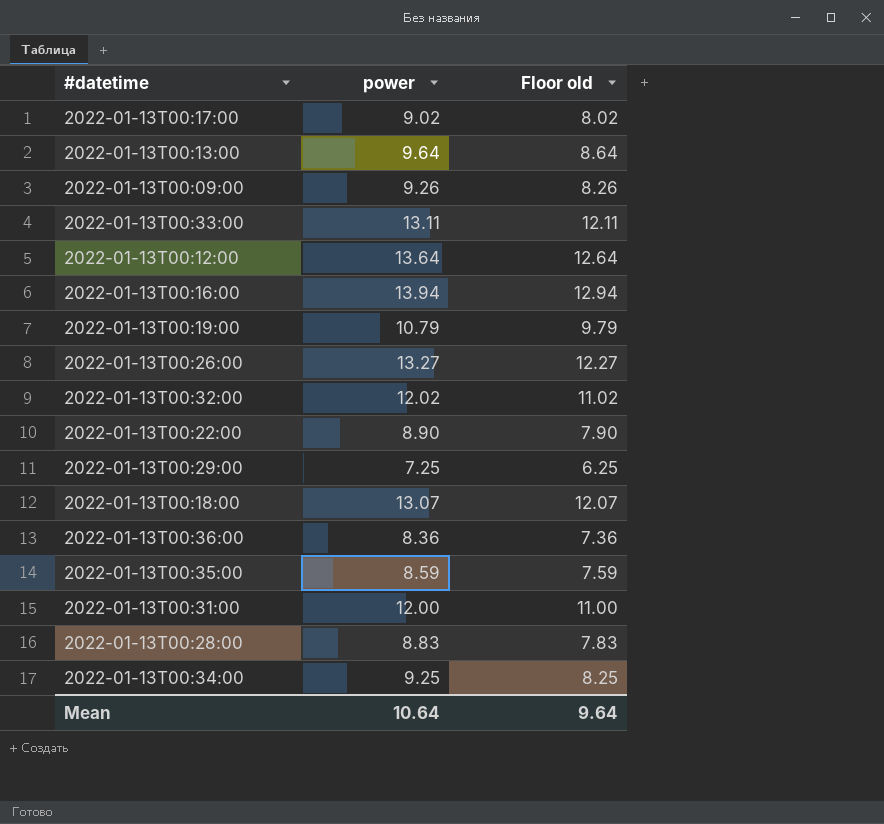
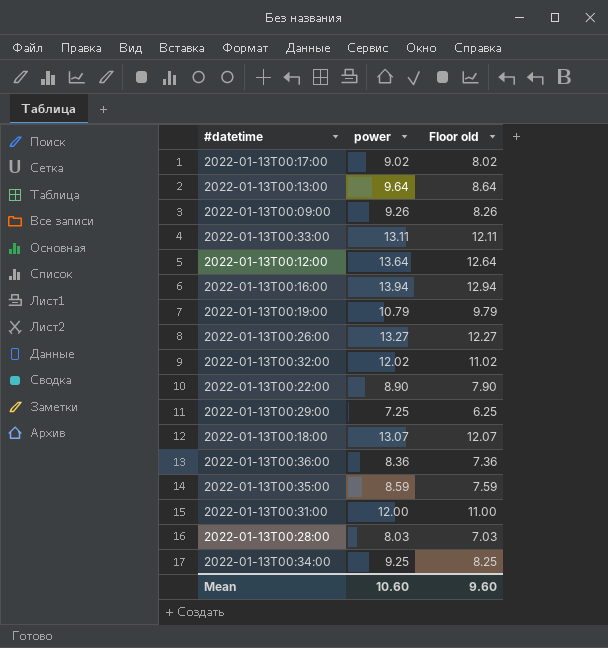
2022-01-13T00:28:00 | power: 8.83 -> 8.03
2022-01-13T00:28:00 | Floor old: 7.83 -> 7.03
Mean | power: 10.64 -> 10.60
Mean | Floor old: 9.64 -> 9.60

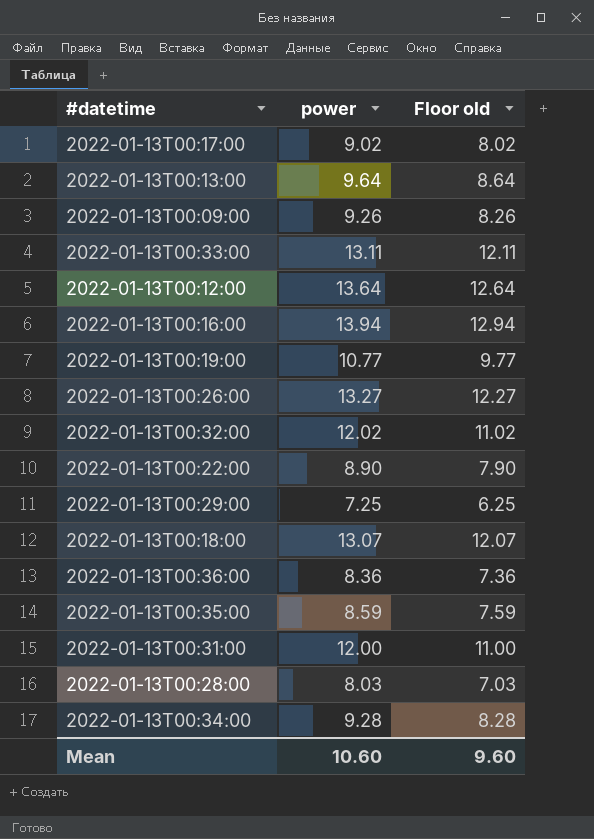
2022-01-13T00:19:00 | power: 10.79 -> 10.77
2022-01-13T00:19:00 | Floor old: 9.79 -> 9.77
2022-01-13T00:34:00 | power: 9.25 -> 9.28
2022-01-13T00:34:00 | Floor old: 8.25 -> 8.28

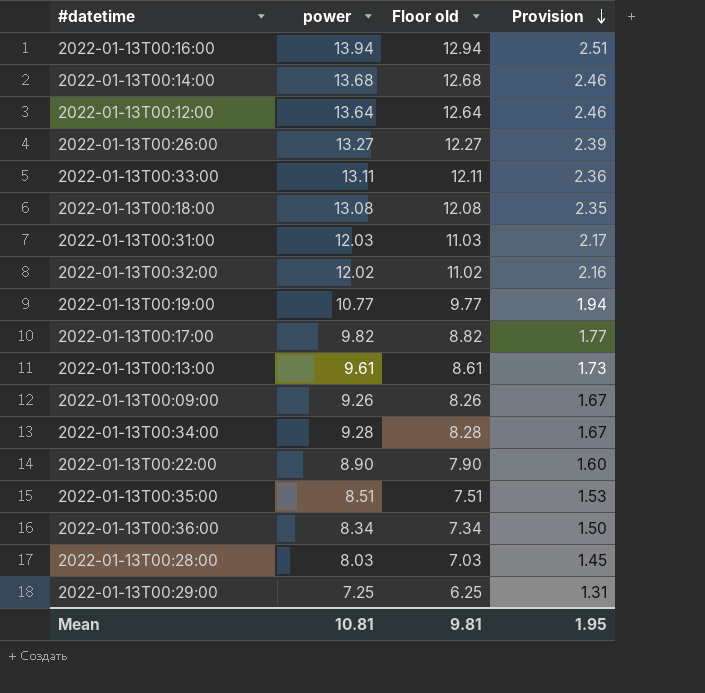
row order: none -> Provision descending
column Provision | formula: none -> [power] * 0.18
row 2022-01-13T00:14:00: none -> 13.68 | 12.68 | 2.46
2022-01-13T00:18:00 | power: 13.07 -> 13.08
2022-01-13T00:18:00 | Floor old: 12.07 -> 12.08
2022-01-13T00:31:00 | power: 12.00 -> 12.03
2022-01-13T00:31:00 | Floor old: 11.00 -> 11.03
2022-01-13T00:17:00 | power: 9.02 -> 9.82
2022-01-13T00:17:00 | Floor old: 8.02 -> 8.82
2022-01-13T00:13:00 | power: 9.64 -> 9.61
2022-01-13T00:13:00 | Floor old: 8.64 -> 8.61
2022-01-13T00:35:00 | power: 8.59 -> 8.51
2022-01-13T00:35:00 | Floor old: 7.59 -> 7.51
2022-01-13T00:36:00 | power: 8.36 -> 8.34
2022-01-13T00:36:00 | Floor old: 7.36 -> 7.34
Mean | power: 10.60 -> 10.81
Mean | Floor old: 9.60 -> 9.81

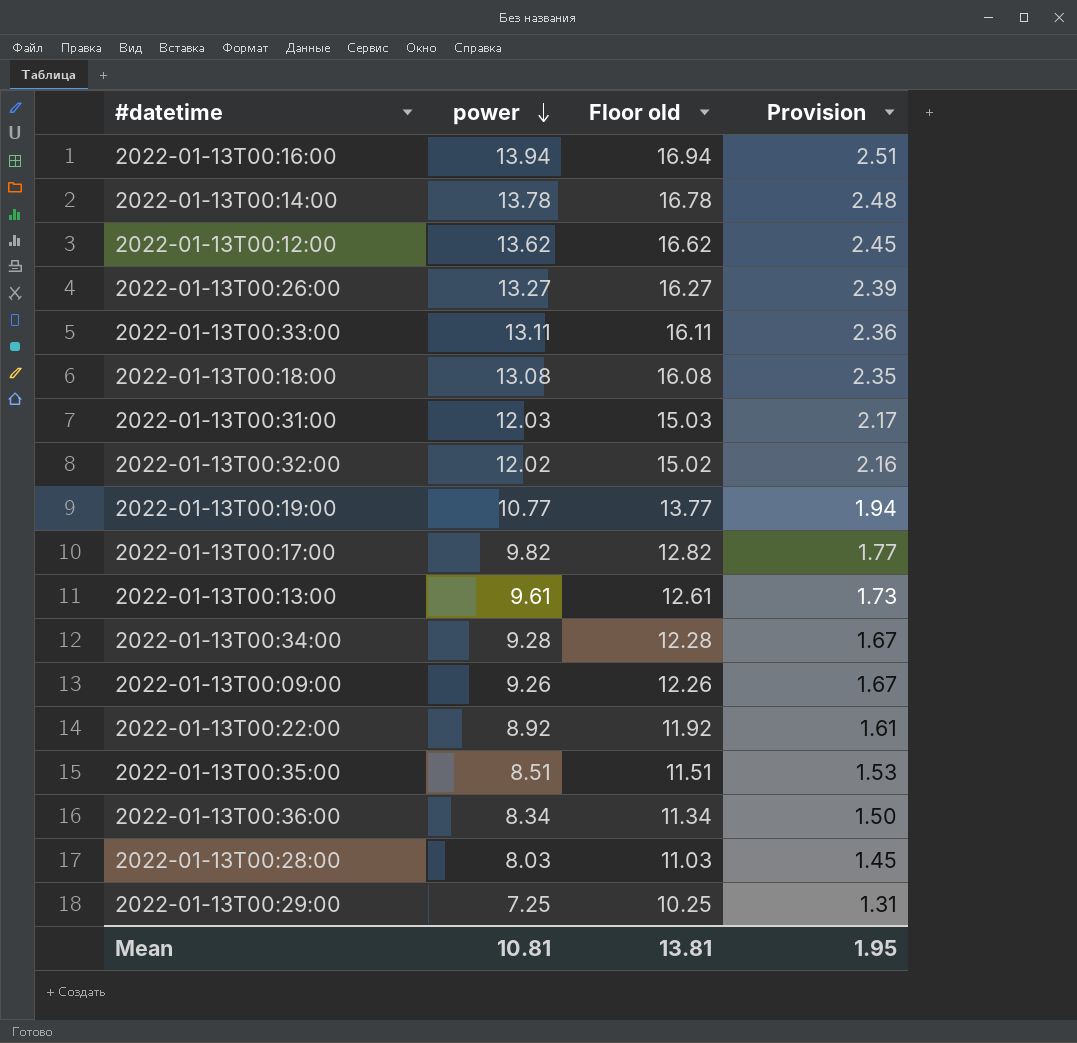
row order: Provision descending -> power descending
column Floor old | formula: [power] - 1 -> [power] + 3
2022-01-13T00:14:00 | power: 13.68 -> 13.78
2022-01-13T00:14:00 | Provision: 2.46 -> 2.48
2022-01-13T00:12:00 | power: 13.64 -> 13.62
2022-01-13T00:12:00 | Provision: 2.46 -> 2.45
2022-01-13T00:22:00 | power: 8.90 -> 8.92
2022-01-13T00:22:00 | Provision: 1.60 -> 1.61
Mean | Floor old: 9.81 -> 13.81

